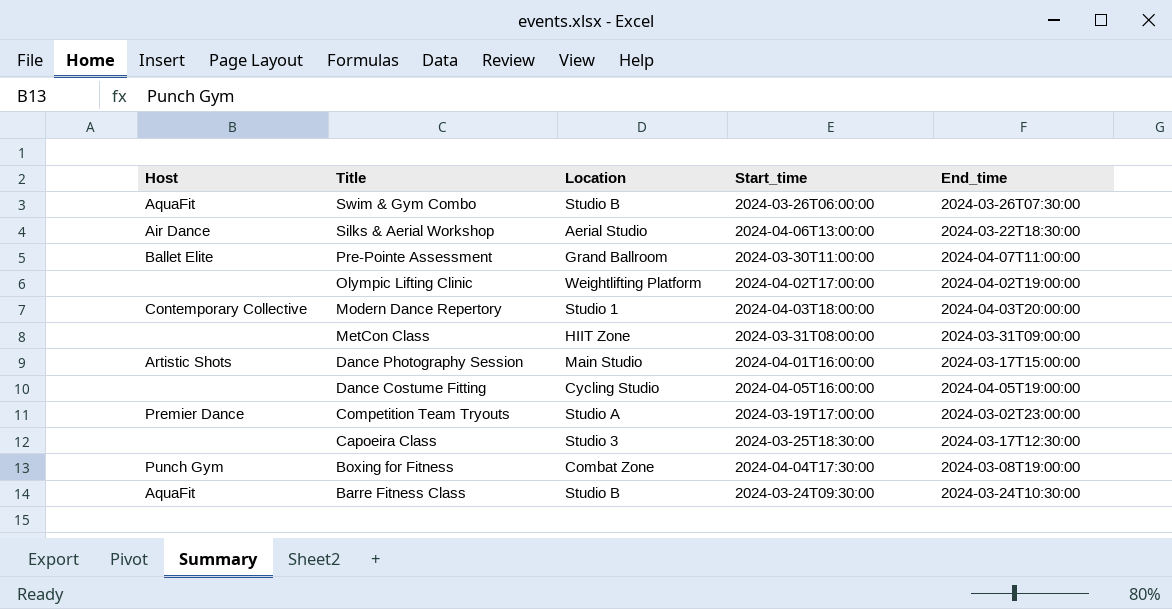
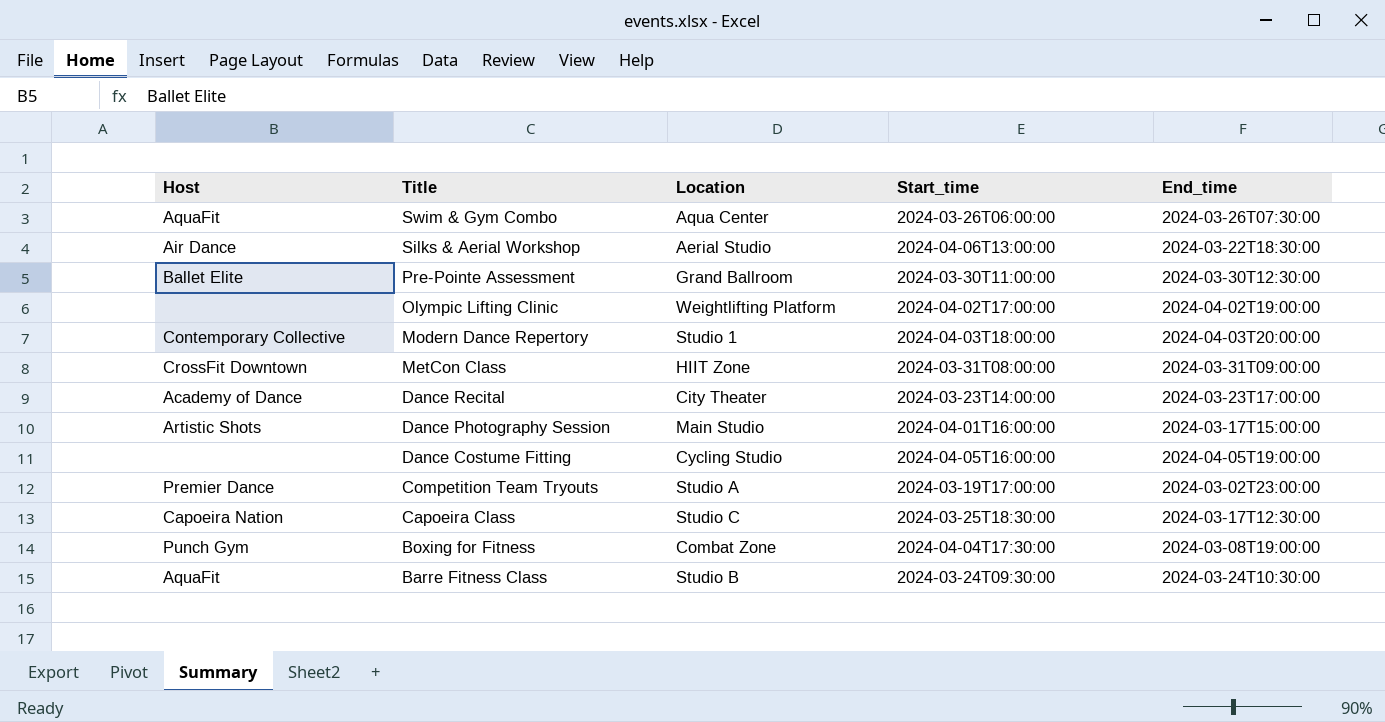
Swim & Gym Combo | Location: Studio B -> Aqua Center
Pre-Pointe Assessment | End_time: 2024-04-07T11:00:00 -> 2024-03-30T12:30:00
MetCon Class | Host: none -> CrossFit Downtown
row Dance Recital: none -> Academy of Dance | City Theater | 2024-03-23T14:00:00 | 2024-03-23T17:00:00
Capoeira Class | Host: none -> Capoeira Nation
Capoeira Class | Location: Studio 3 -> Studio C

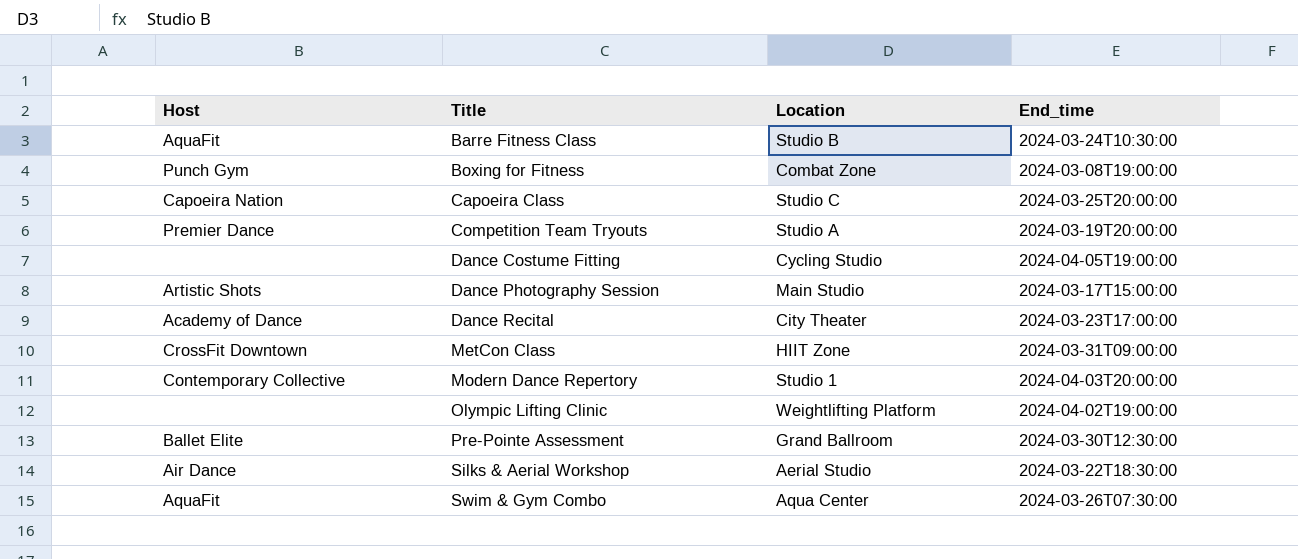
row order: Title descending -> Title ascending
column Start_time | position: 4 -> none
Capoeira Class | End_time: 2024-03-17T12:30:00 -> 2024-03-25T20:00:00
Competition Team Tryouts | End_time: 2024-03-02T23:00:00 -> 2024-03-19T20:00:00

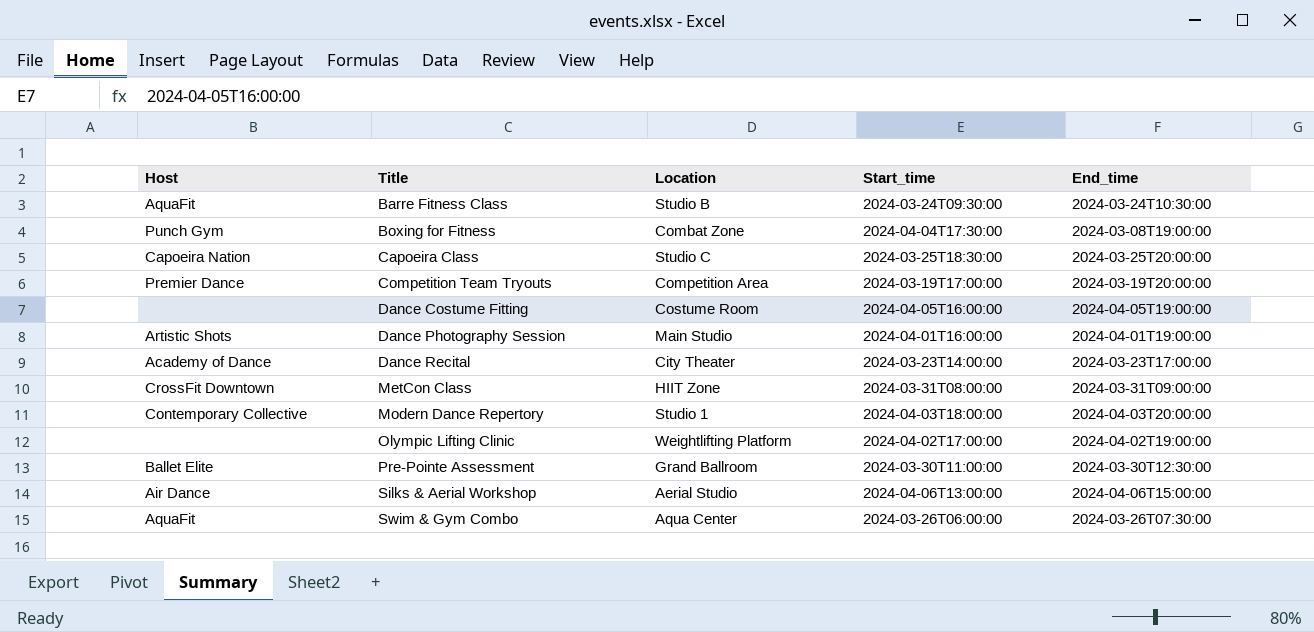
column Start_time | position: none -> 4
Competition Team Tryouts | Location: Studio A -> Competition Area
Dance Costume Fitting | Location: Cycling Studio -> Costume Room
Dance Photography Session | End_time: 2024-03-17T15:00:00 -> 2024-04-01T19:00:00
Silks & Aerial Workshop | End_time: 2024-03-22T18:30:00 -> 2024-04-06T15:00:00

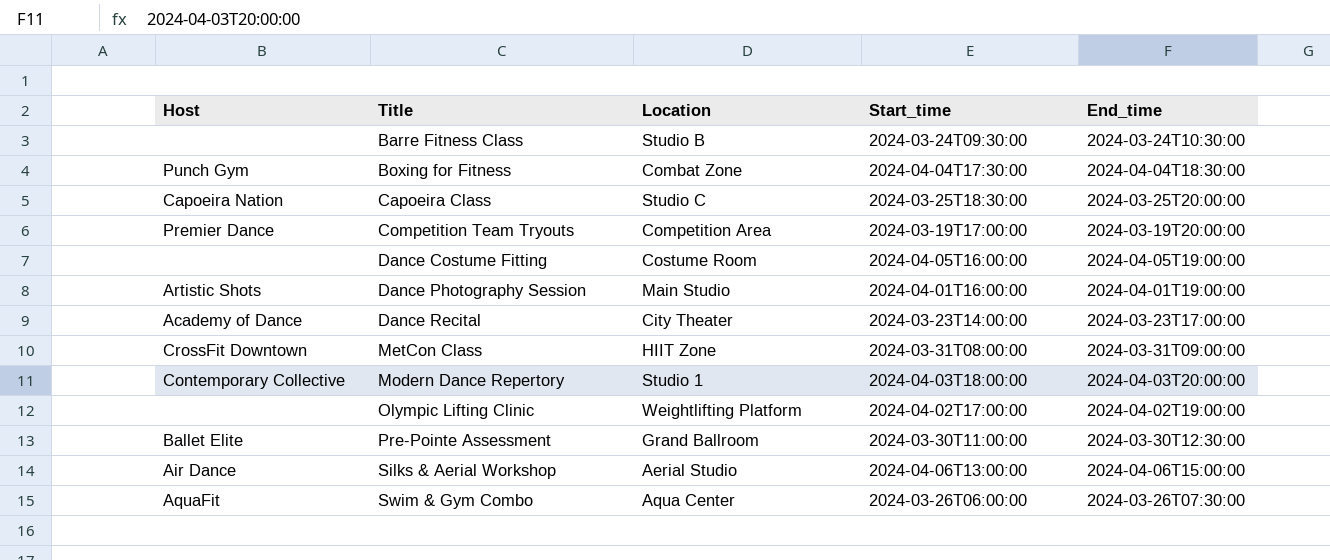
Barre Fitness Class | Host: AquaFit -> none
Boxing for Fitness | End_time: 2024-03-08T19:00:00 -> 2024-04-04T18:30:00

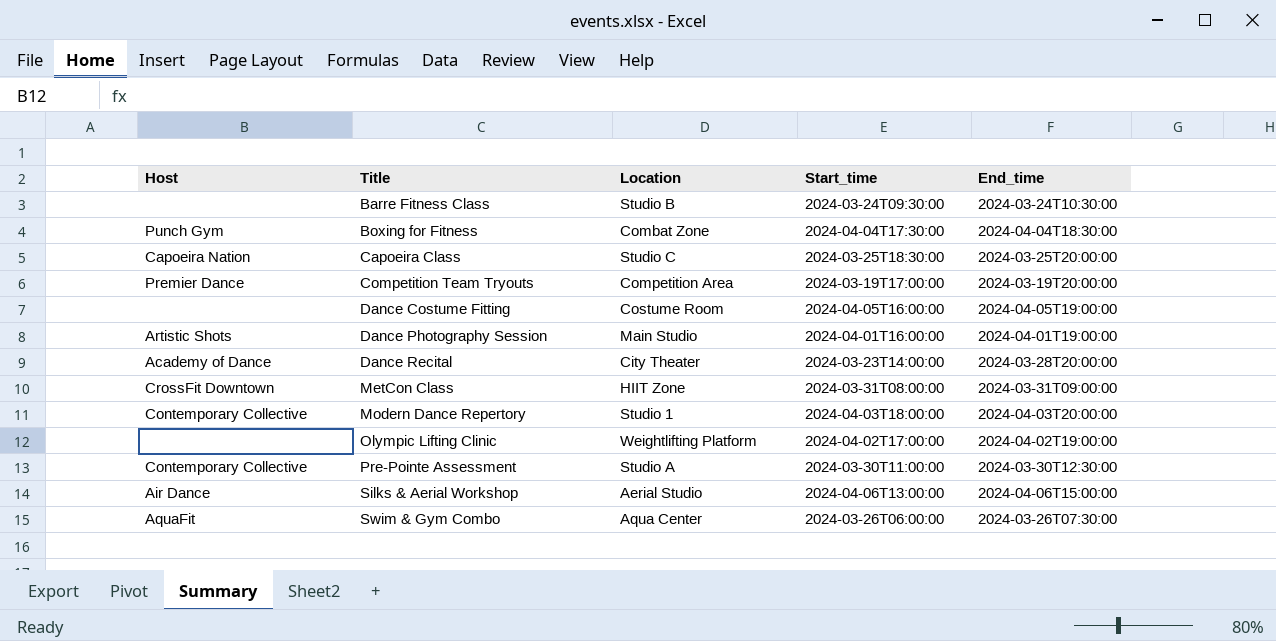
Dance Recital | End_time: 2024-03-23T17:00:00 -> 2024-03-28T20:00:00
Pre-Pointe Assessment | Host: Ballet Elite -> Contemporary Collective
Pre-Pointe Assessment | Location: Grand Ballroom -> Studio A

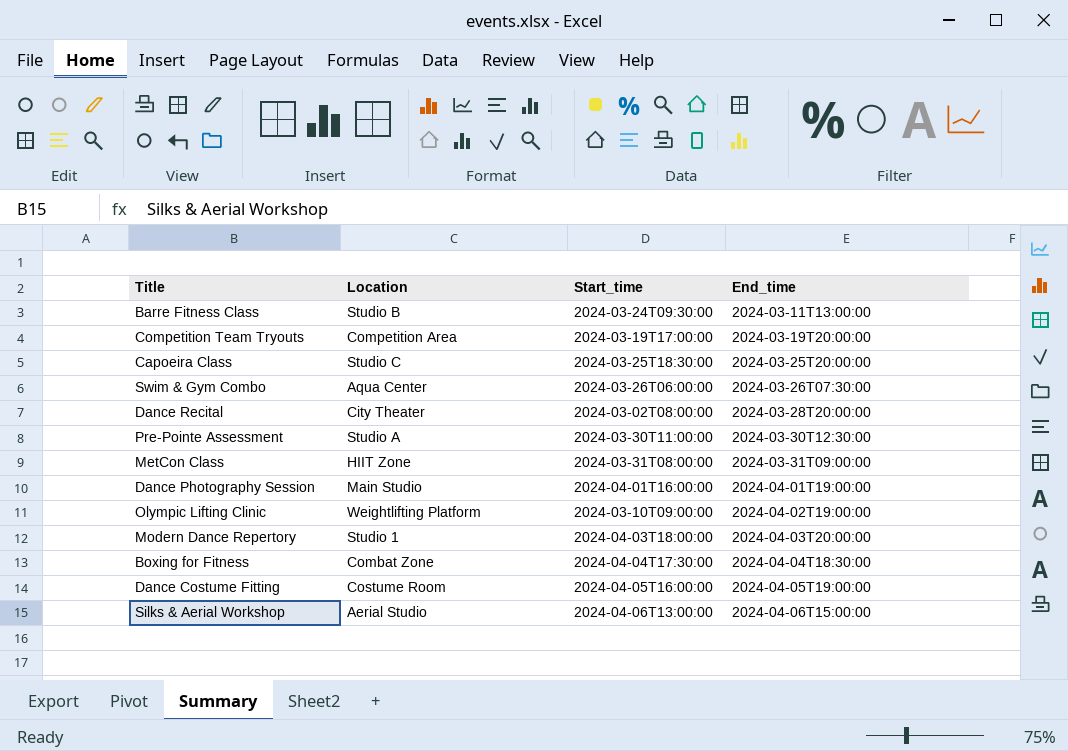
row order: Title ascending -> End_time ascending
column Host | position: 1 -> none
Barre Fitness Class | End_time: 2024-03-24T10:30:00 -> 2024-03-11T13:00:00
Dance Recital | Start_time: 2024-03-23T14:00:00 -> 2024-03-02T08:00:00
Olympic Lifting Clinic | Start_time: 2024-04-02T17:00:00 -> 2024-03-10T09:00:00

